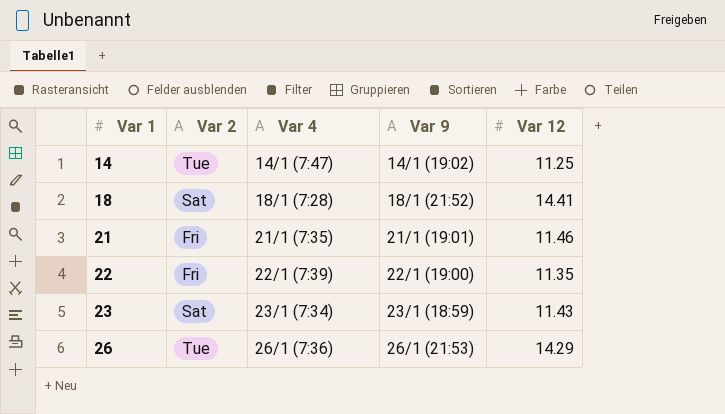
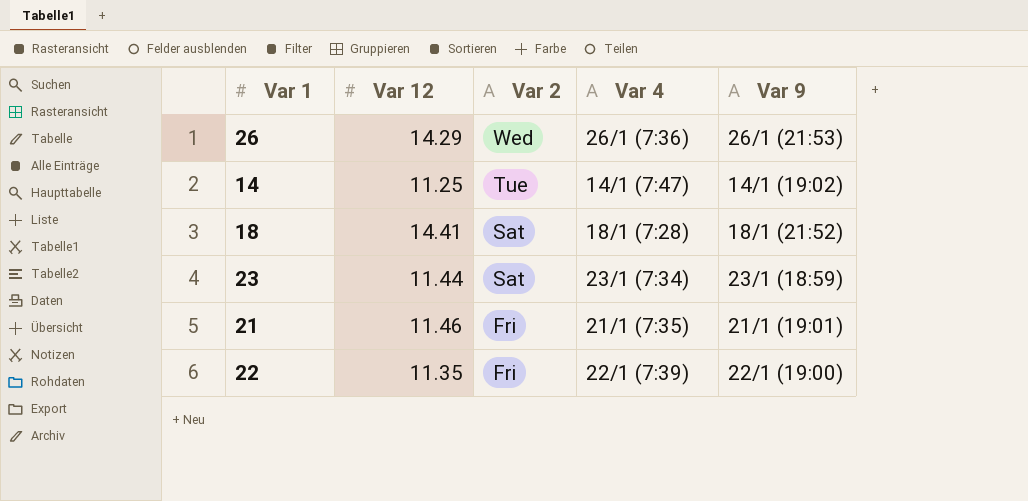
row order: Var 1 ascending -> Var 2 descending
column Var 12 | position: 5 -> 2
26 | Var 2: Tue -> Wed
23 | Var 12: 11.43 -> 11.44

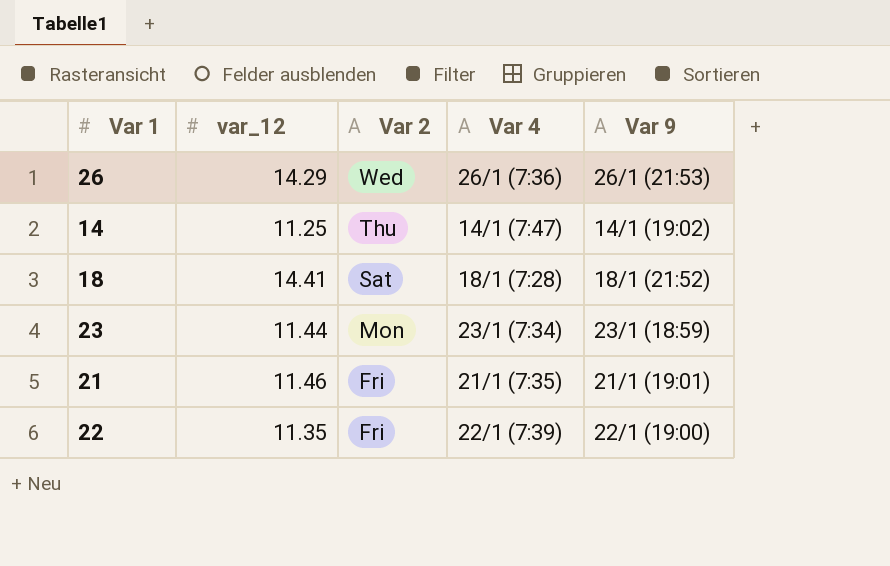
column name: Var 12 -> var_12
14 | Var 2: Tue -> Thu
23 | Var 2: Sat -> Mon

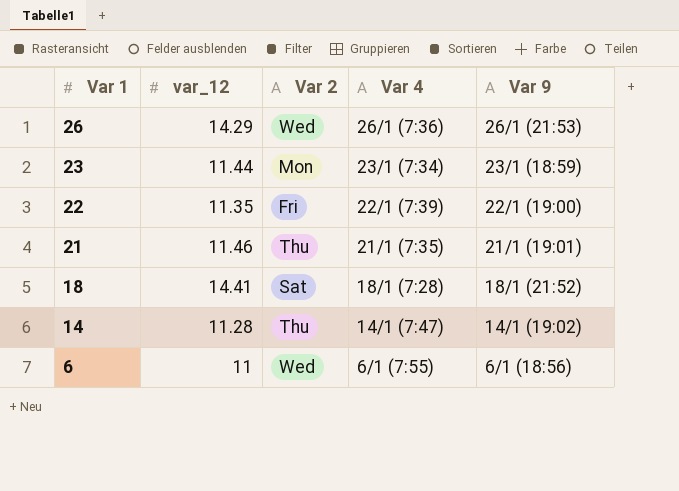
row order: Var 2 descending -> Var 1 descending
21 | Var 2: Fri -> Thu
14 | var_12: 11.25 -> 11.28
row 6: none -> 11 | Wed | 6/1 (7:55) | 6/1 (18:56)

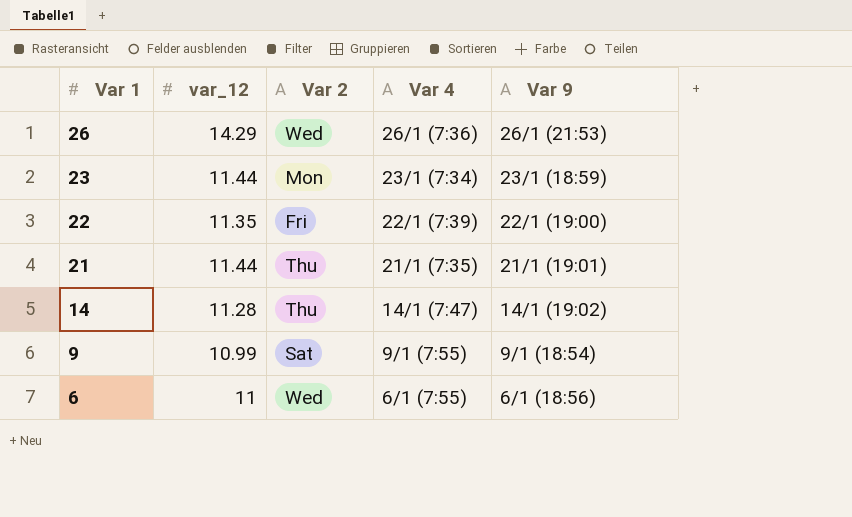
row 18: 14.41 | Sat | 18/1 (7:28) | 18/1 (21:52) -> none
21 | var_12: 11.46 -> 11.44
row 9: none -> 10.99 | Sat | 9/1 (7:55) | 9/1 (18:54)

